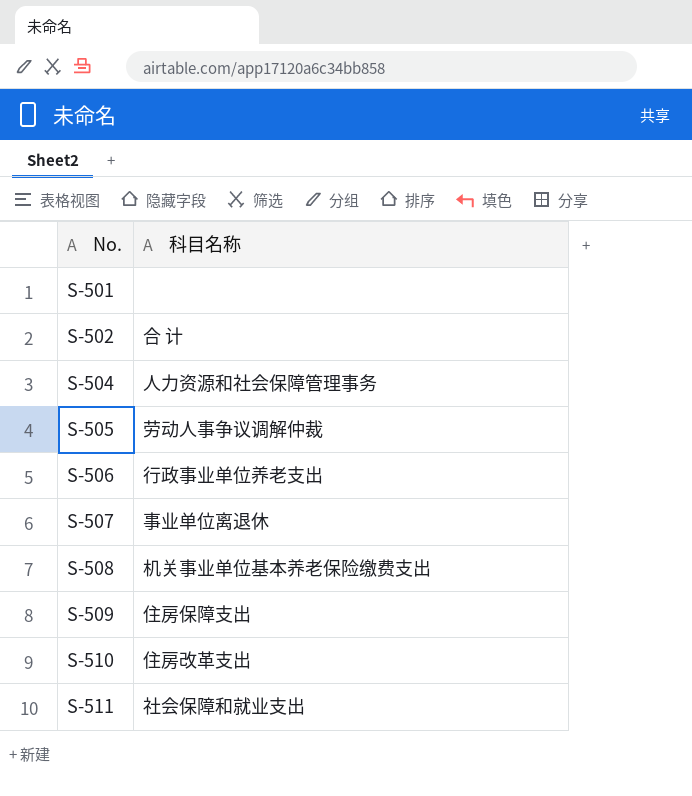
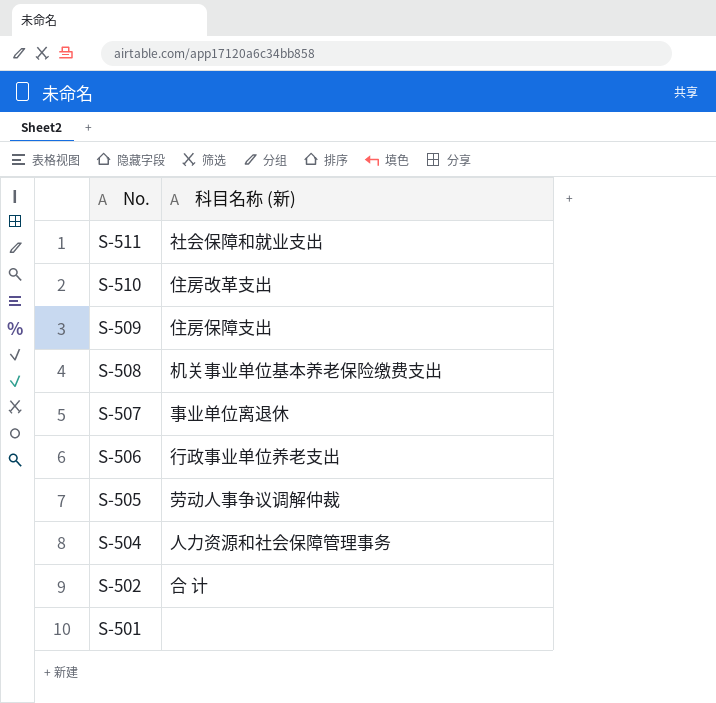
row order: No. ascending -> No. descending
column name: 科目名称 -> 科目名称 (新)

